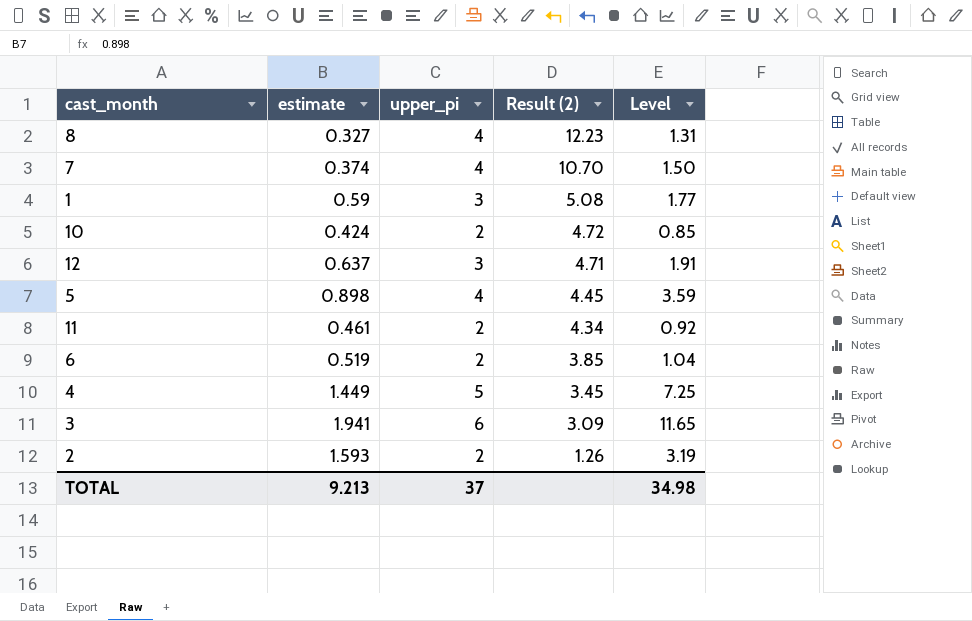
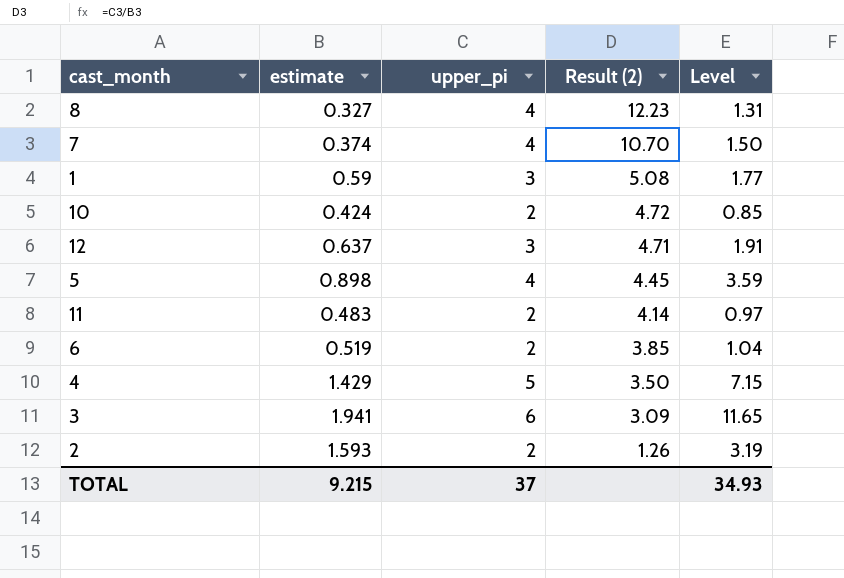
11 | estimate: 0.461 -> 0.483
11 | Result (2): 4.34 -> 4.14
11 | Level: 0.92 -> 0.97
4 | estimate: 1.449 -> 1.429
4 | Result (2): 3.45 -> 3.50
4 | Level: 7.25 -> 7.15
TOTAL | estimate: 9.213 -> 9.215
TOTAL | Level: 34.98 -> 34.93

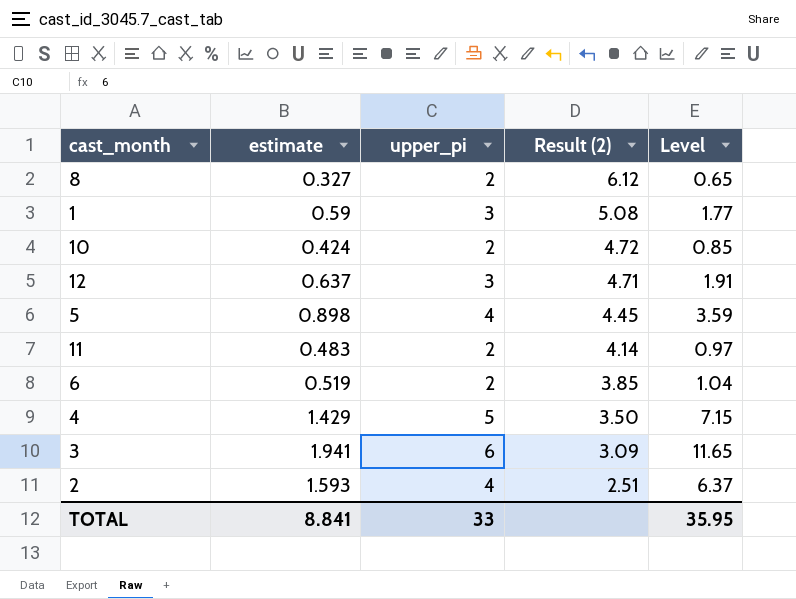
row 7: 0.374 | 4 | 10.70 | 1.50 -> none
8 | upper_pi: 4 -> 2
8 | Result (2): 12.23 -> 6.12
8 | Level: 1.31 -> 0.65
2 | upper_pi: 2 -> 4
2 | Result (2): 1.26 -> 2.51
2 | Level: 3.19 -> 6.37
TOTAL | estimate: 9.215 -> 8.841
TOTAL | upper_pi: 37 -> 33
TOTAL | Level: 34.93 -> 35.95

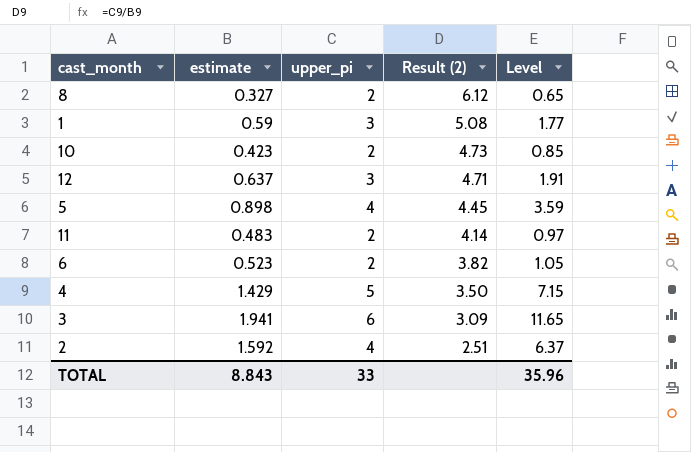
10 | estimate: 0.424 -> 0.423
10 | Result (2): 4.72 -> 4.73
6 | estimate: 0.519 -> 0.523
6 | Result (2): 3.85 -> 3.82
6 | Level: 1.04 -> 1.05
2 | estimate: 1.593 -> 1.592
TOTAL | estimate: 8.841 -> 8.843
TOTAL | Level: 35.95 -> 35.96

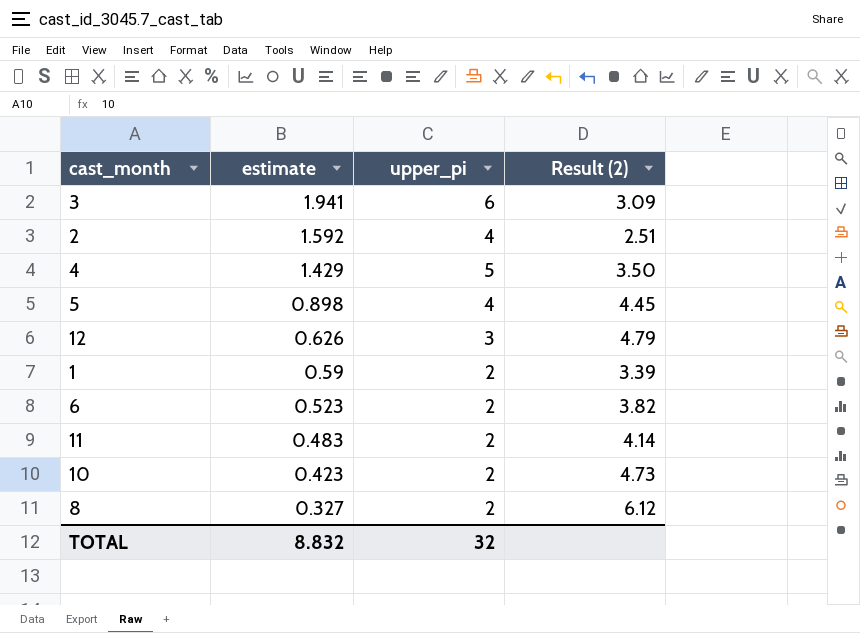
row order: Result (2) descending -> estimate descending
column Level | formula: [estimate] * [upper_pi] -> none
12 | estimate: 0.637 -> 0.626
12 | Result (2): 4.71 -> 4.79
1 | upper_pi: 3 -> 2
1 | Result (2): 5.08 -> 3.39
TOTAL | estimate: 8.843 -> 8.832
TOTAL | upper_pi: 33 -> 32

